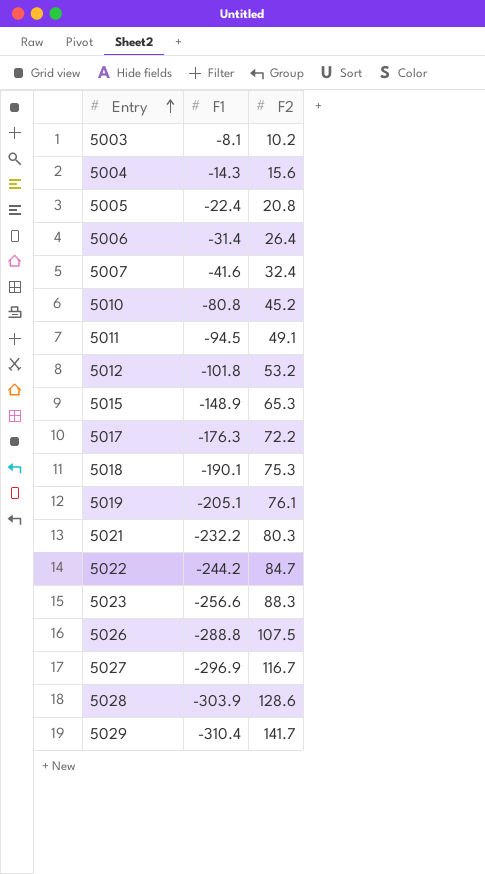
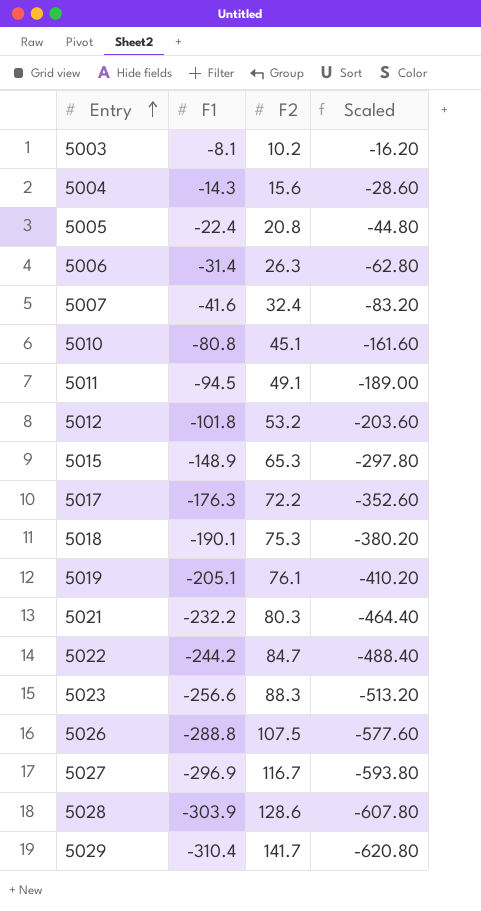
column Scaled | formula: none -> [F1] * 2
5006 | F2: 26.4 -> 26.3
5010 | F2: 45.2 -> 45.1

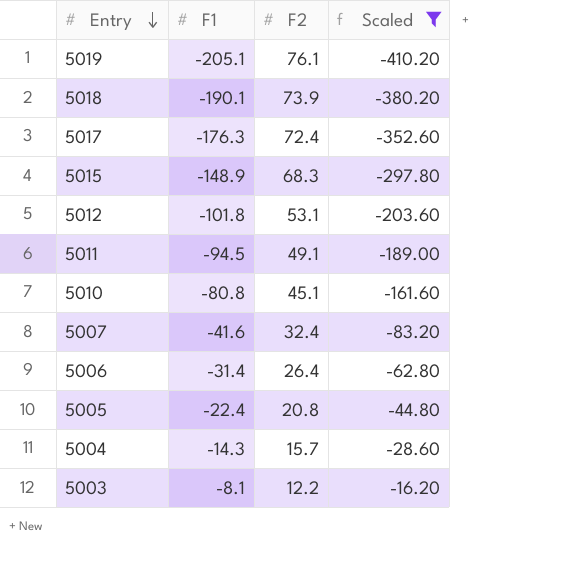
filter: none -> Scaled >= -410.20
row order: Entry ascending -> Entry descending
5018 | F2: 75.3 -> 73.9
5017 | F2: 72.2 -> 72.4
5015 | F2: 65.3 -> 68.3
5012 | F2: 53.2 -> 53.1
5006 | F2: 26.3 -> 26.4
5004 | F2: 15.6 -> 15.7
5003 | F2: 10.2 -> 12.2

